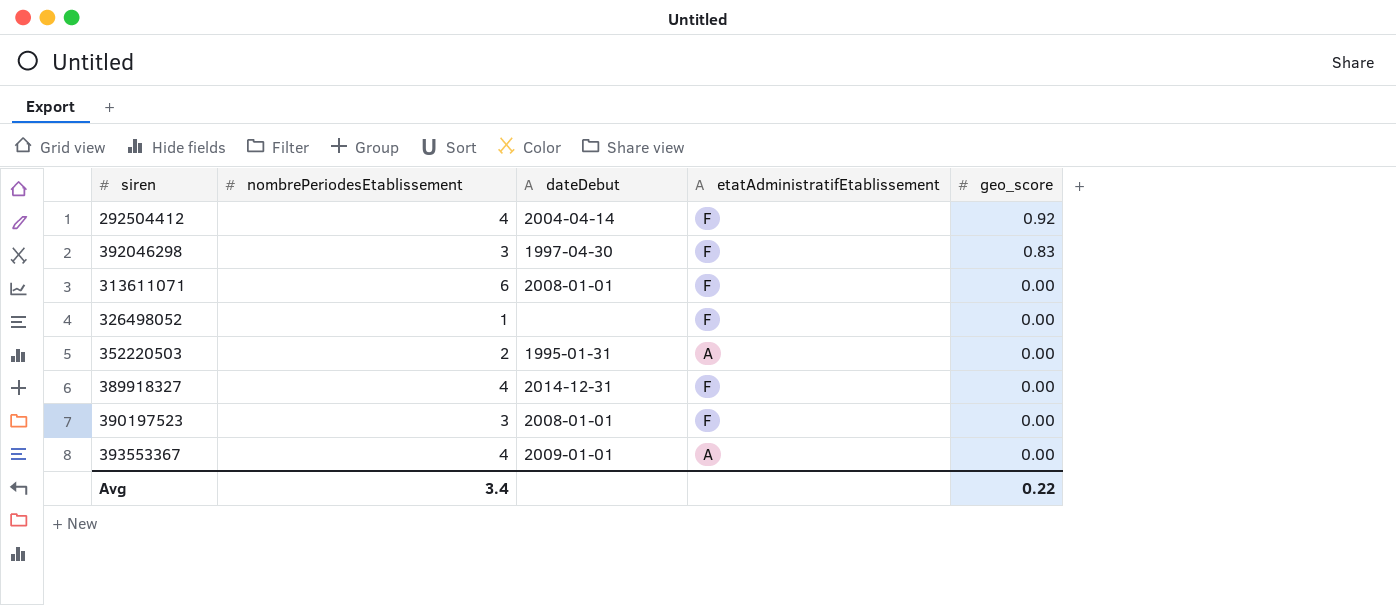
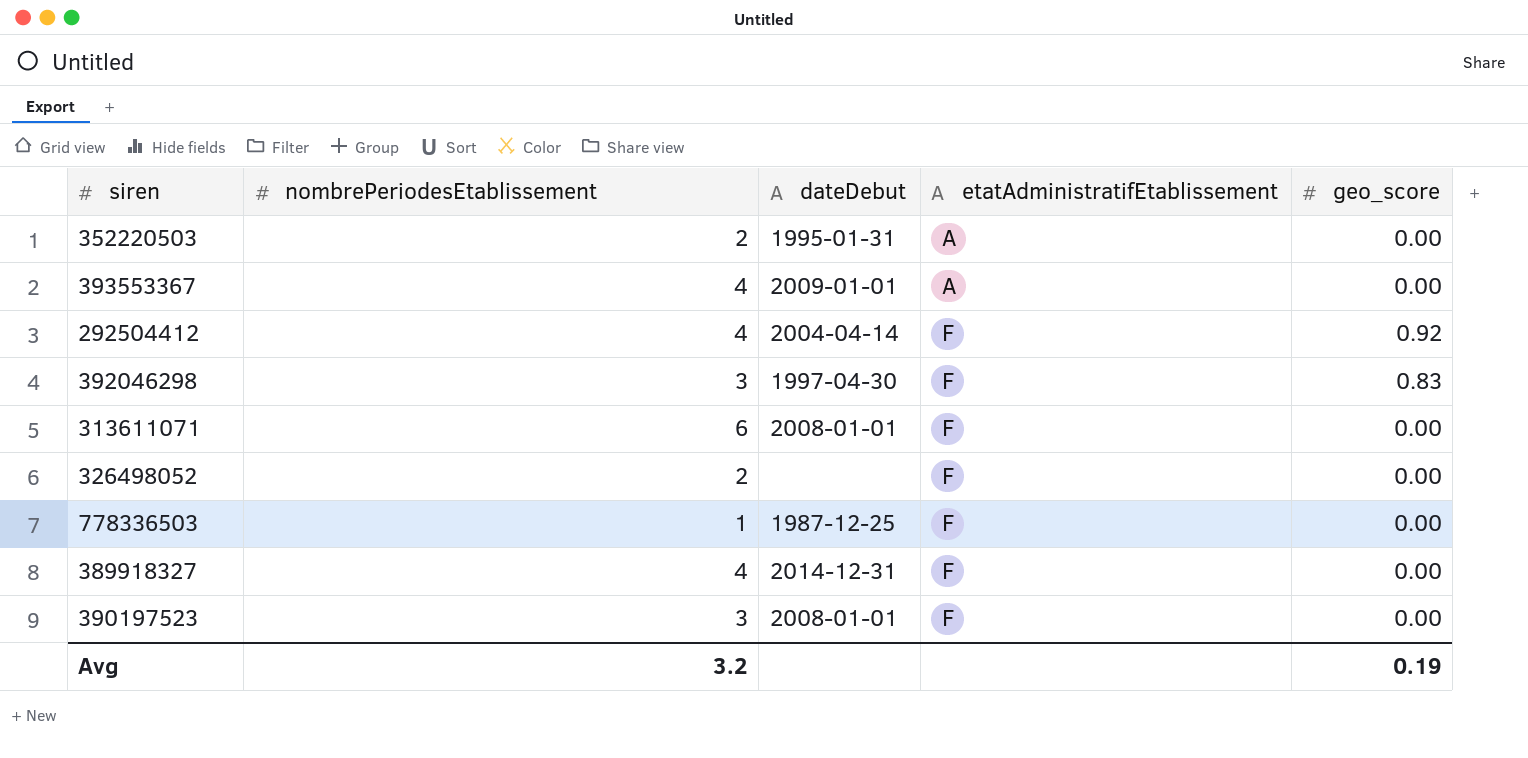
row order: geo_score descending -> etatAdministratifEtablissement ascending
326498052 | nombrePeriodesEtablissement: 1 -> 2
row 778336503: none -> 1 | 1987-12-25 | F | 0.00
Avg | nombrePeriodesEtablissement: 3.4 -> 3.2
Avg | geo_score: 0.22 -> 0.19

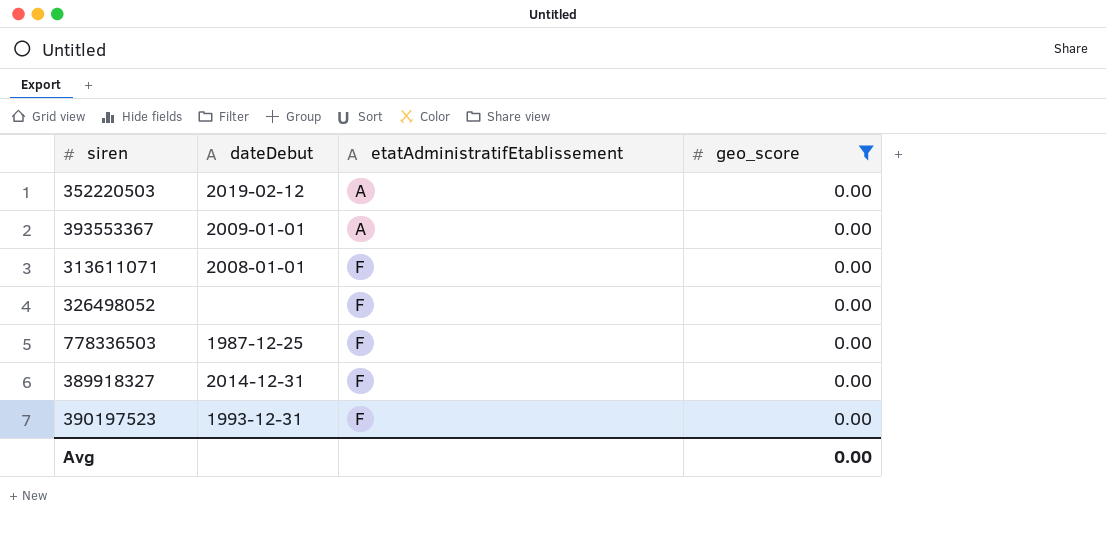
filter: none -> geo_score = 0.00
column nombrePeriodesEtablissement | position: 2 -> none
352220503 | dateDebut: 1995-01-31 -> 2019-02-12
390197523 | dateDebut: 2008-01-01 -> 1993-12-31
Avg | geo_score: 0.19 -> 0.00

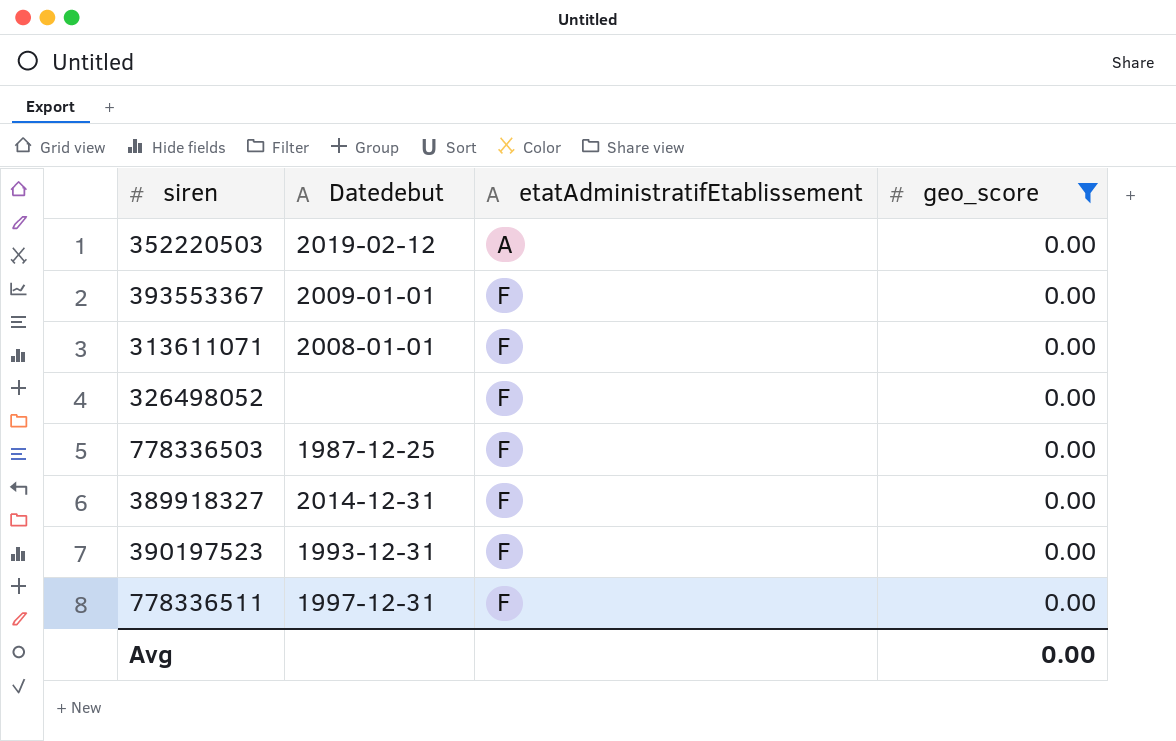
column name: dateDebut -> Datedebut
393553367 | etatAdministratifEtablissement: A -> F
row 778336511: none -> 1997-12-31 | F | 0.00

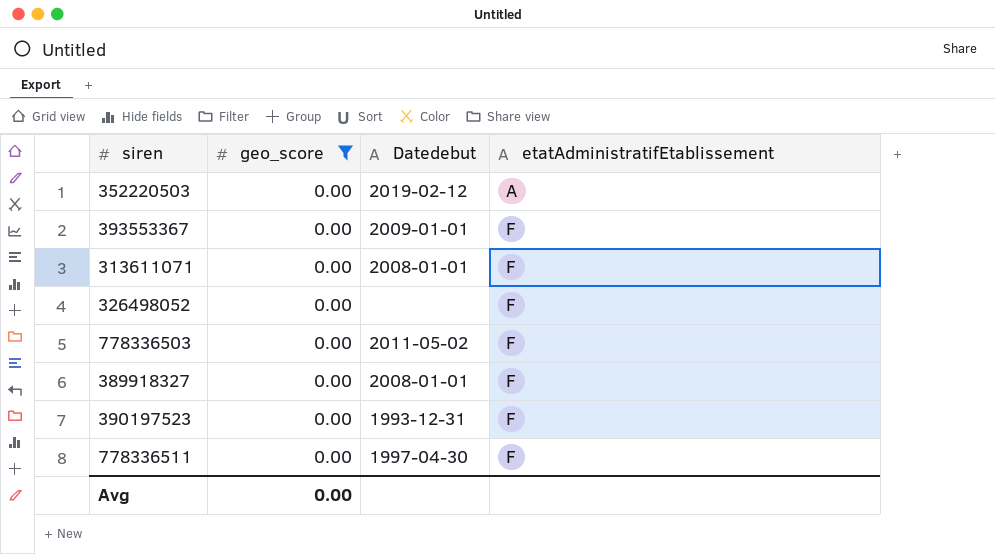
column geo_score | position: 4 -> 2
778336503 | Datedebut: 1987-12-25 -> 2011-05-02
389918327 | Datedebut: 2014-12-31 -> 2008-01-01
778336511 | Datedebut: 1997-12-31 -> 1997-04-30

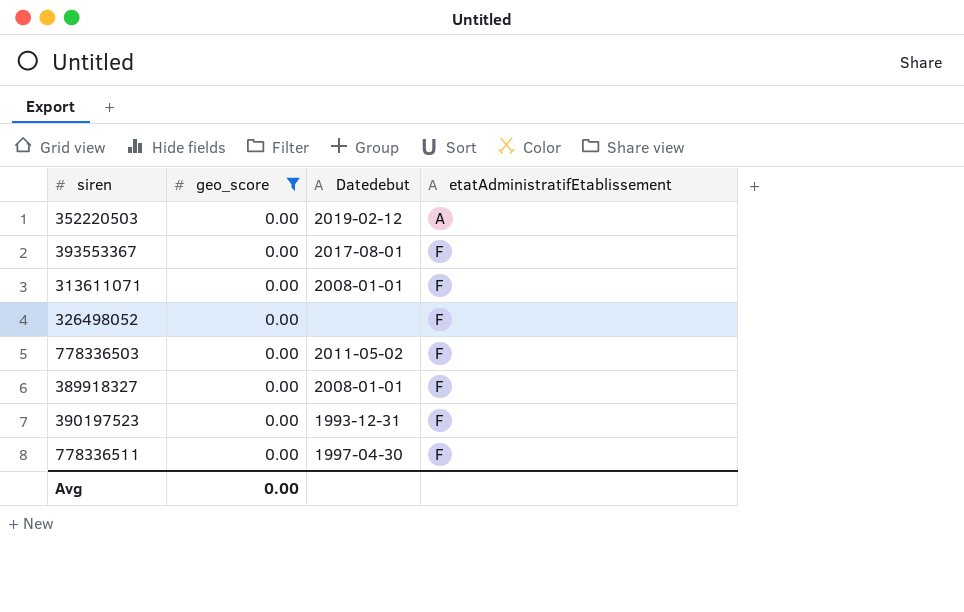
393553367 | Datedebut: 2009-01-01 -> 2017-08-01

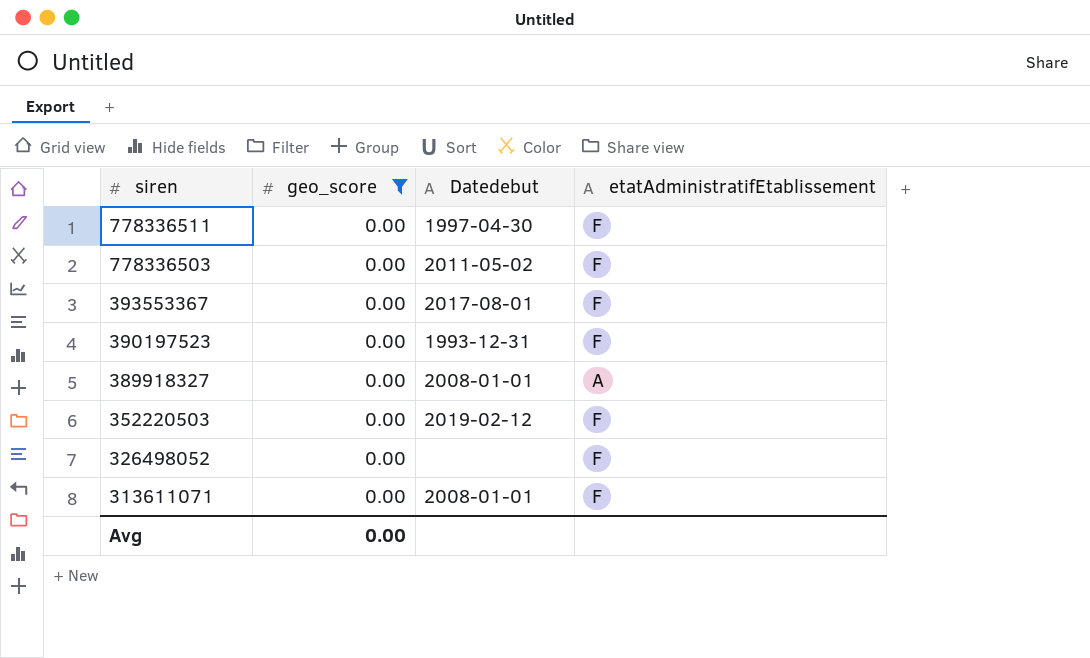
row order: etatAdministratifEtablissement ascending -> siren descending
389918327 | etatAdministratifEtablissement: F -> A
352220503 | etatAdministratifEtablissement: A -> F

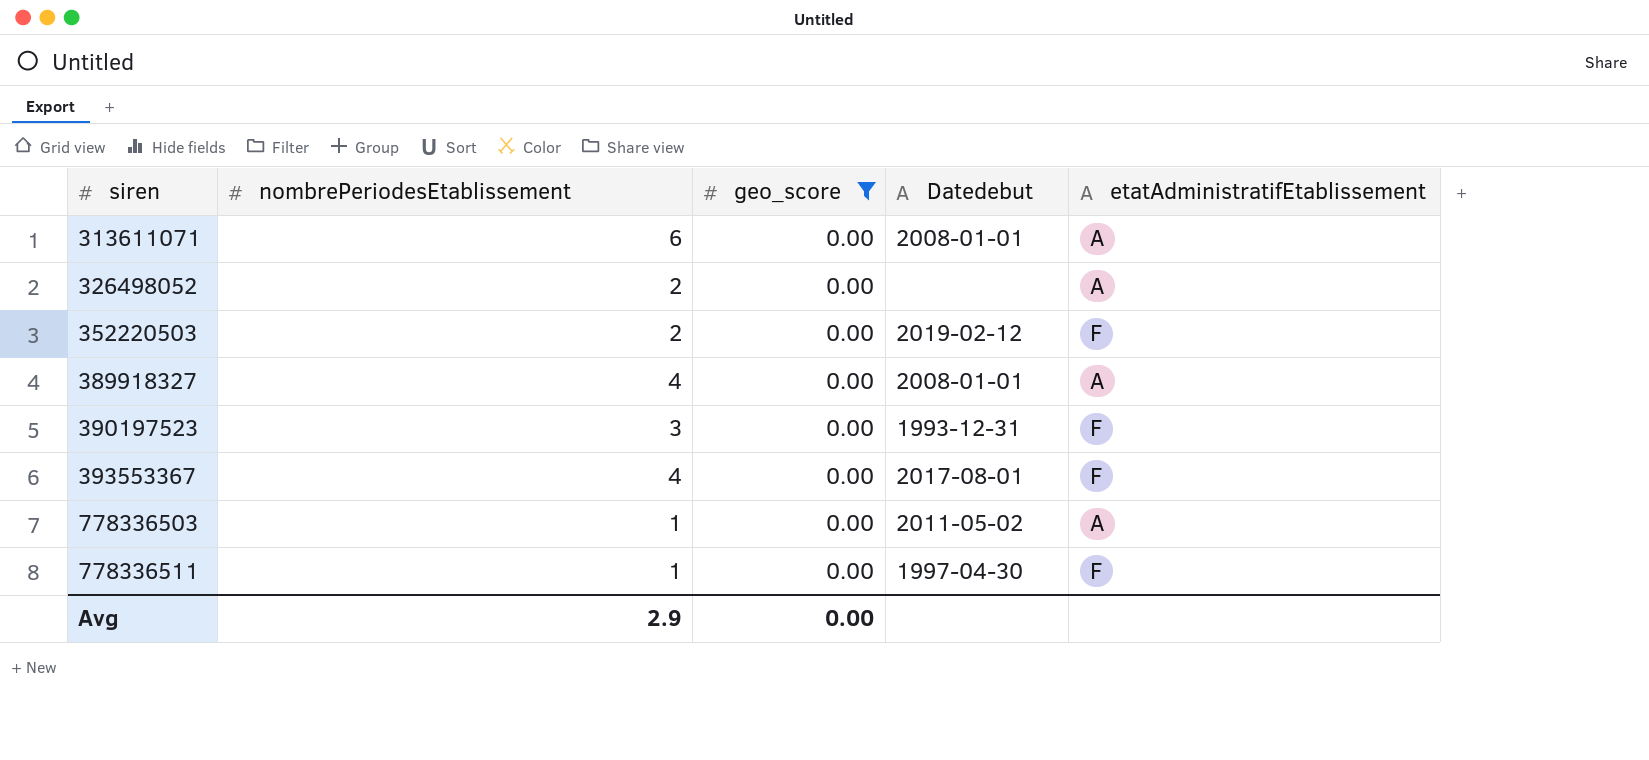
row order: siren descending -> siren ascending
column nombrePeriodesEtablissement | position: none -> 2
313611071 | etatAdministratifEtablissement: F -> A
326498052 | etatAdministratifEtablissement: F -> A
778336503 | etatAdministratifEtablissement: F -> A

